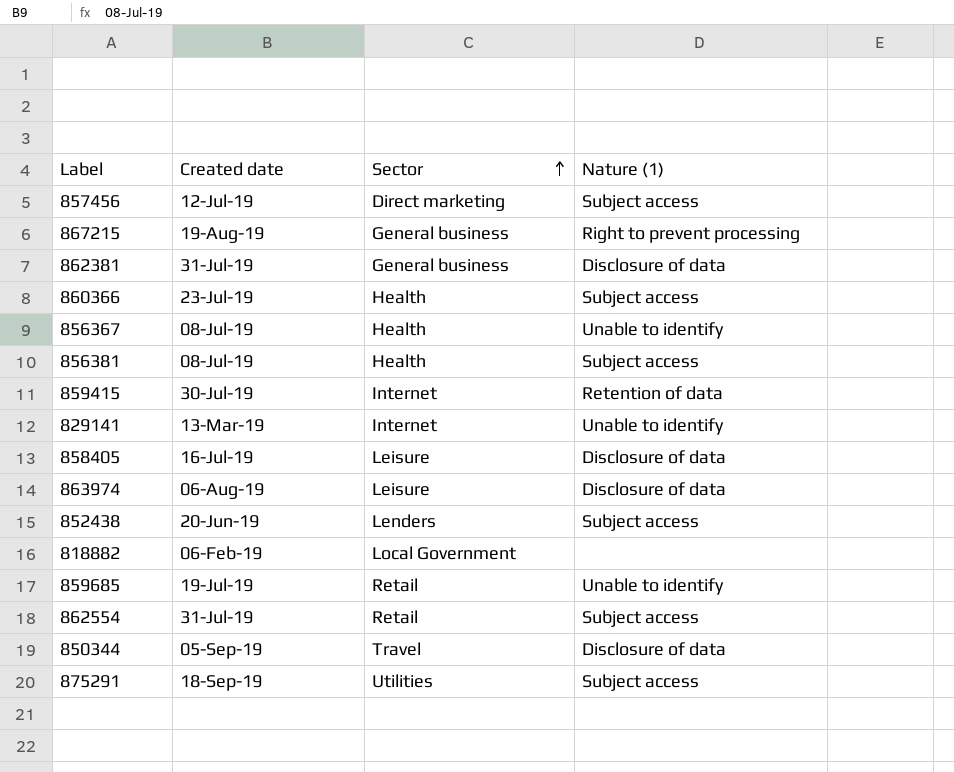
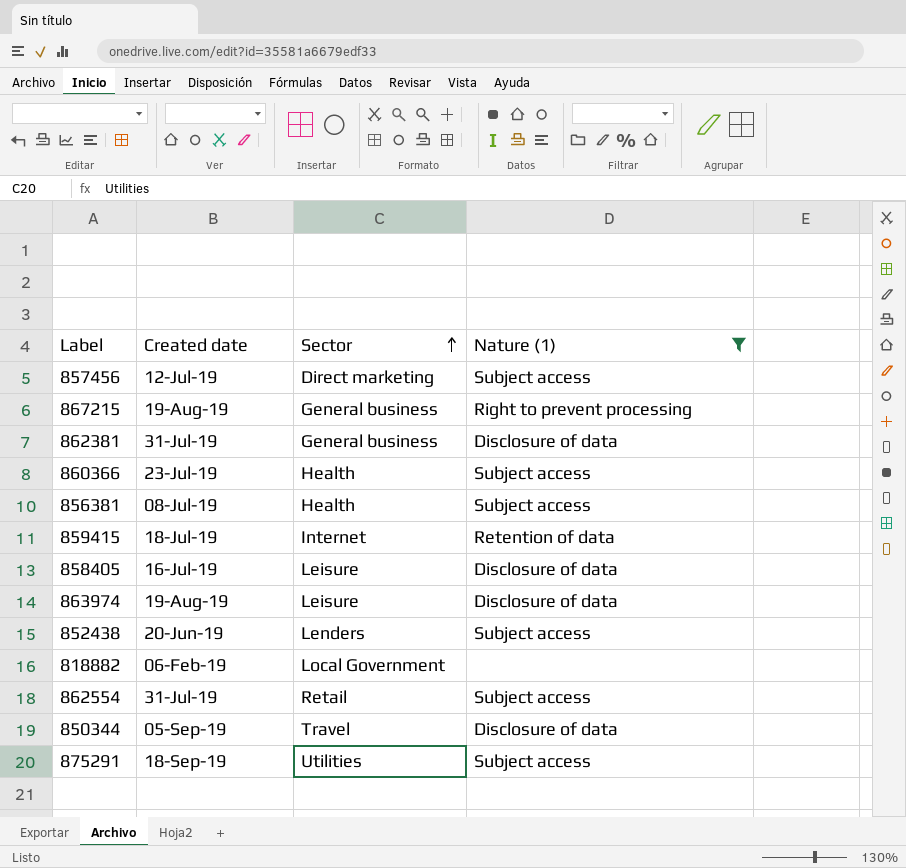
filter: none -> Nature (1) != Unable to identify
859415 | Created date: 30-Jul-19 -> 18-Jul-19
863974 | Created date: 06-Aug-19 -> 19-Aug-19

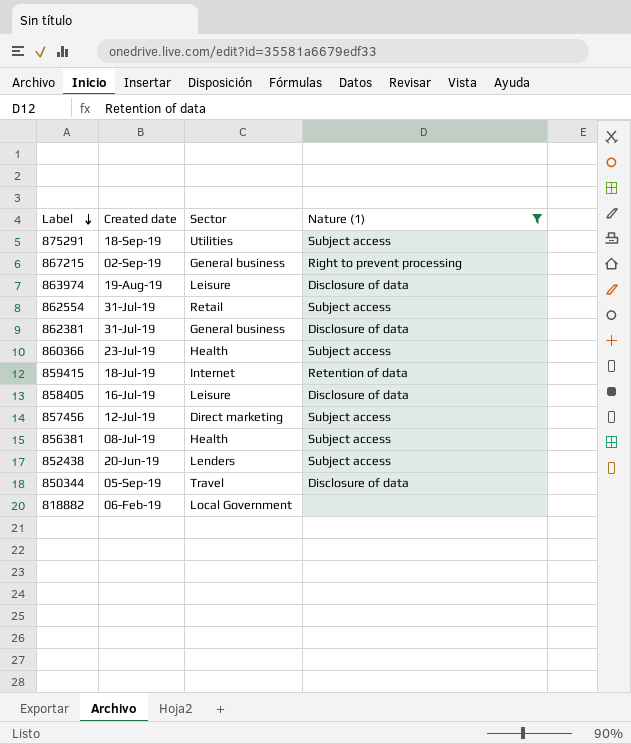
row order: Sector ascending -> Label descending
867215 | Created date: 19-Aug-19 -> 02-Sep-19

